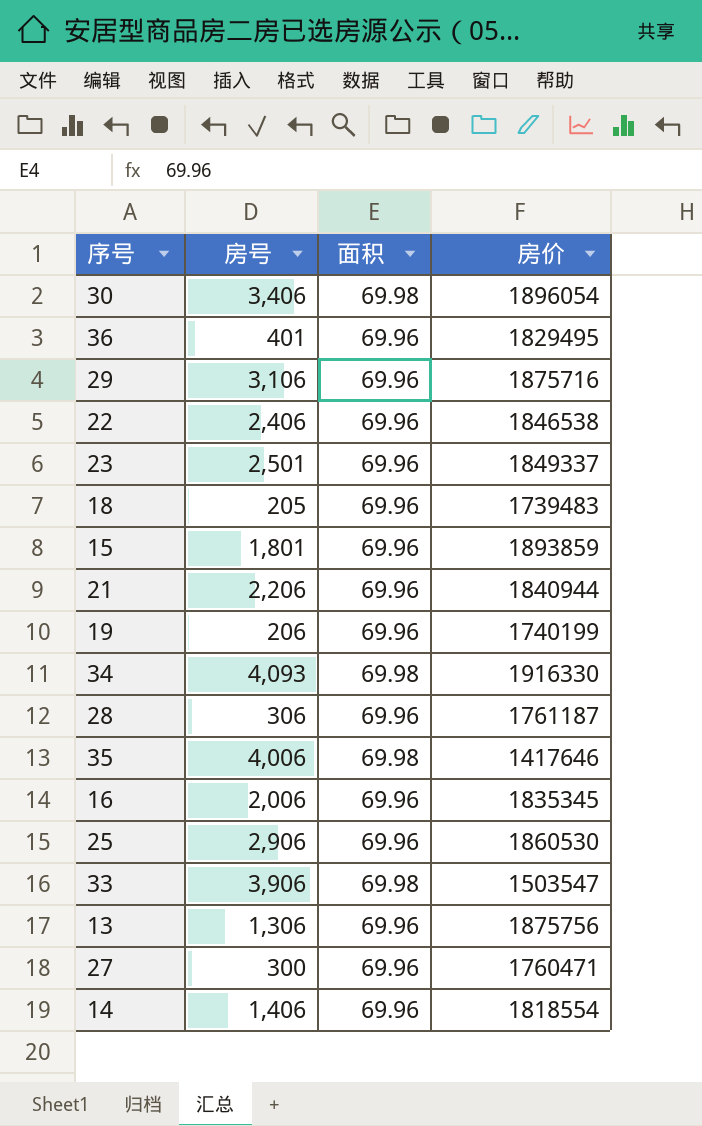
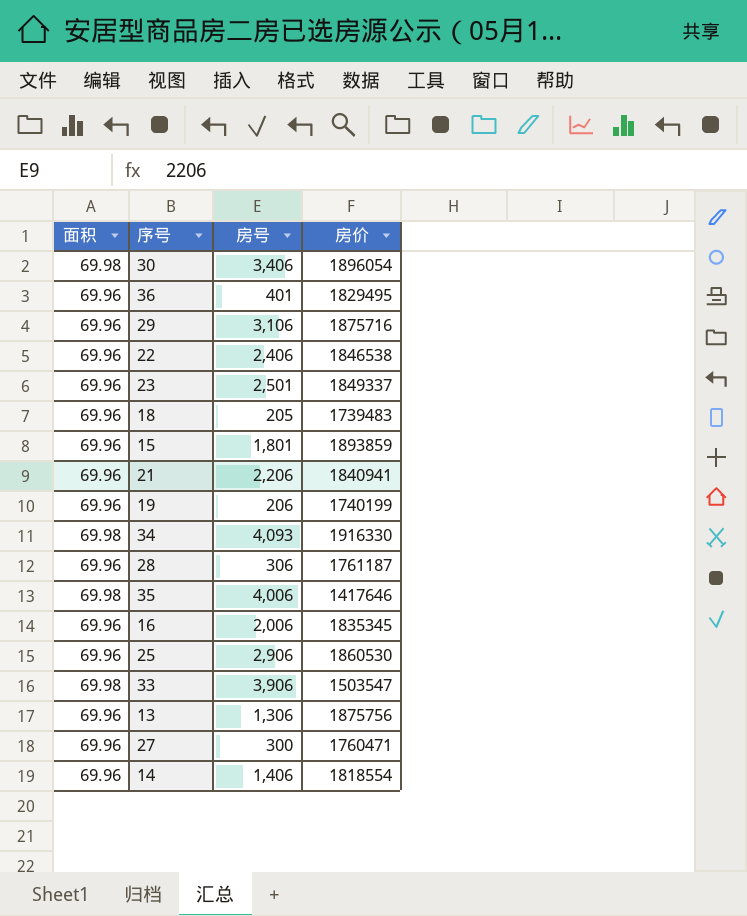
column 面积 | position: 3 -> 1
21 | 房价: 1840944 -> 1840941

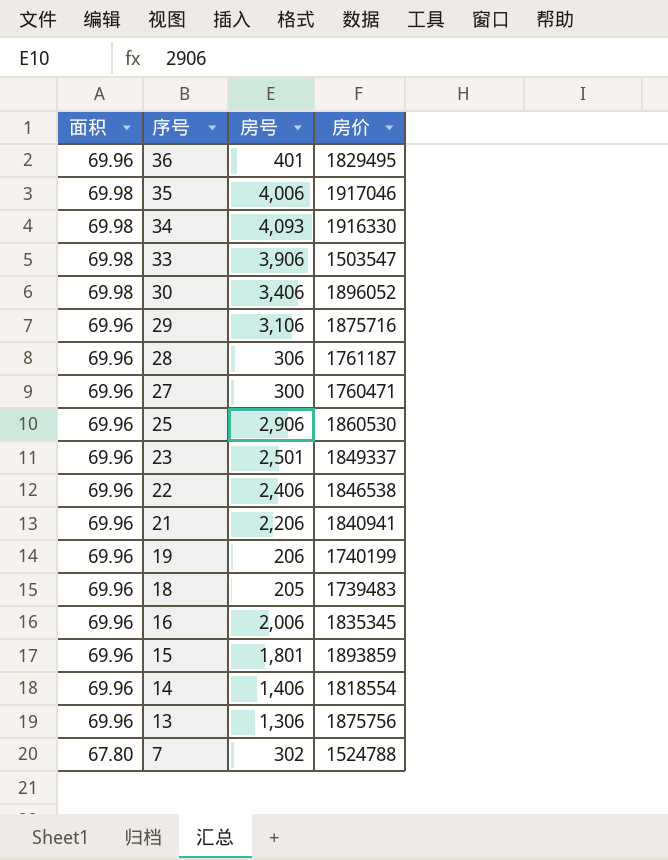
row order: none -> 序号 descending
35 | 房价: 1417646 -> 1917046
30 | 房价: 1896054 -> 1896052
row 7: none -> 67.80 | 302 | 1524788

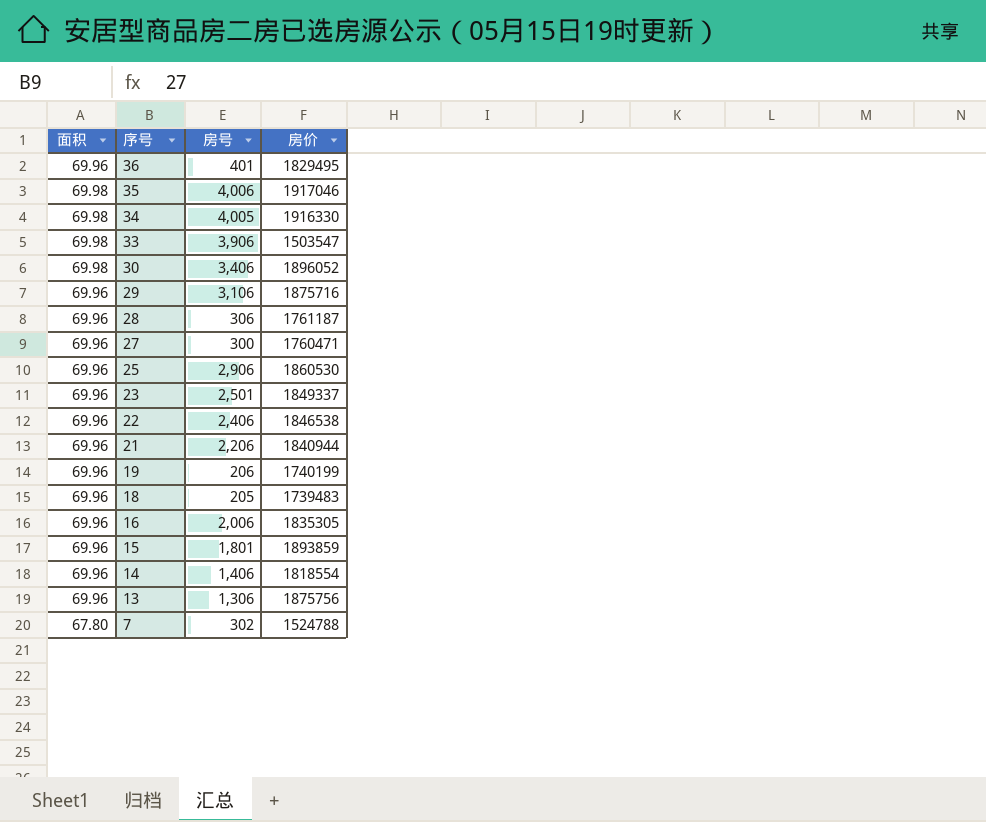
34 | 房号: 4,093 -> 4,005
21 | 房价: 1840941 -> 1840944
16 | 房价: 1835345 -> 1835305

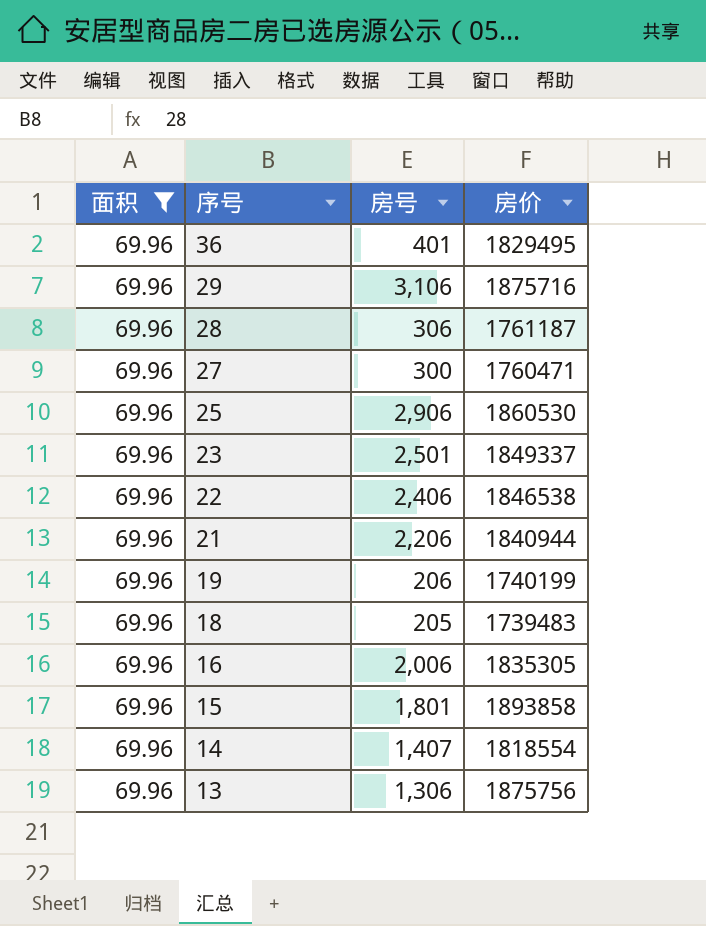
filter: none -> 面积 = 69.96
15 | 房价: 1893859 -> 1893858
14 | 房号: 1,406 -> 1,407

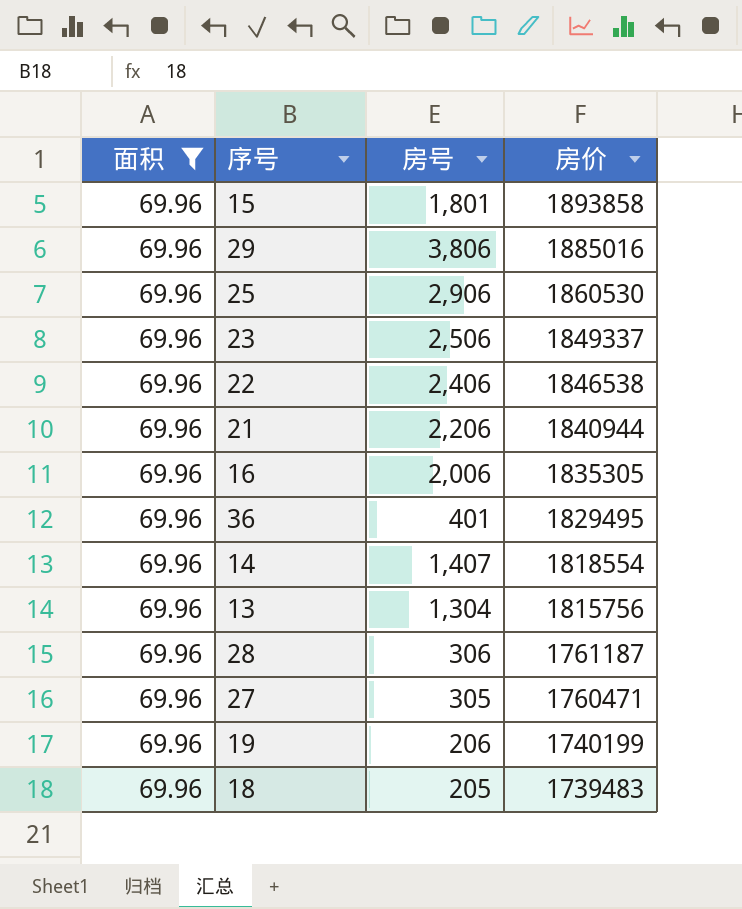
row order: 序号 descending -> 房价 descending
29 | 房号: 3,106 -> 3,806
29 | 房价: 1875716 -> 1885016
23 | 房号: 2,501 -> 2,506
13 | 房号: 1,306 -> 1,304
13 | 房价: 1875756 -> 1815756
27 | 房号: 300 -> 305

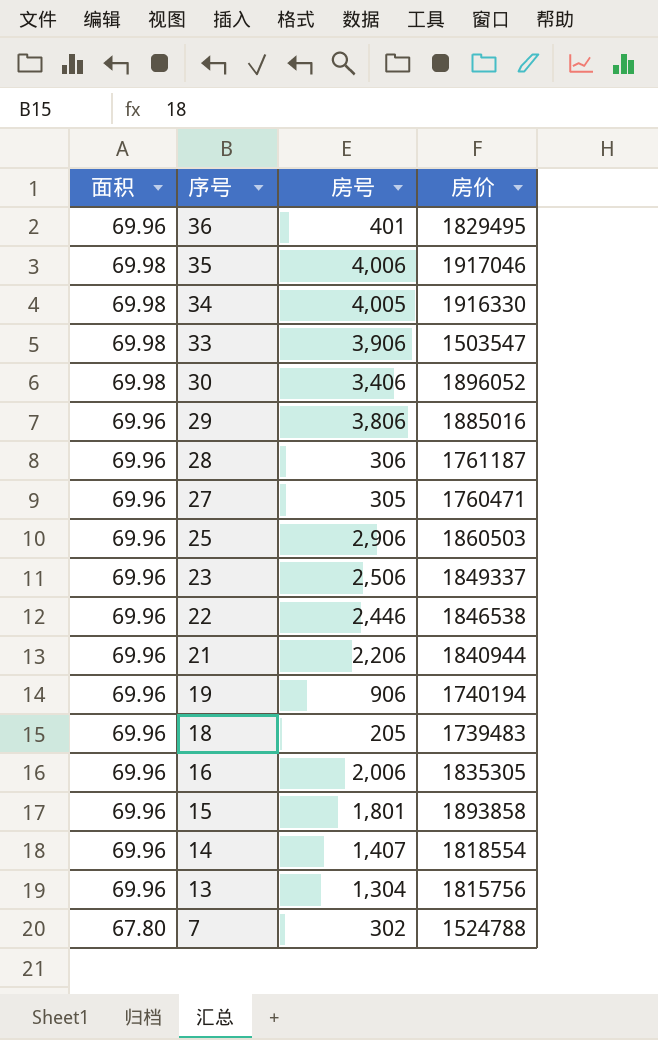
filter: 面积 = 69.96 -> none
row order: 房价 descending -> 序号 descending
25 | 房价: 1860530 -> 1860503
22 | 房号: 2,406 -> 2,446
19 | 房号: 206 -> 906
19 | 房价: 1740199 -> 1740194

